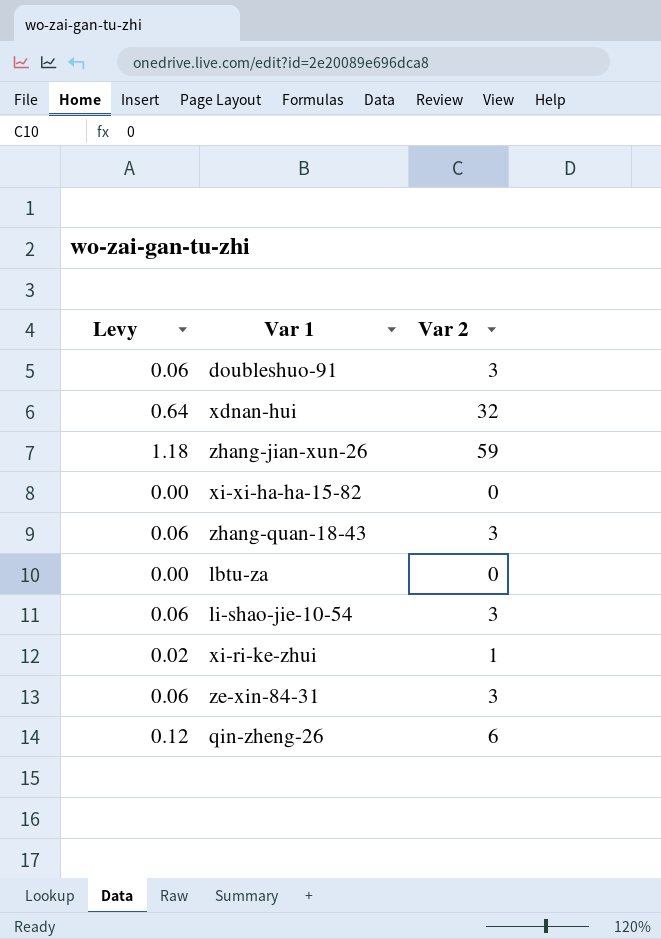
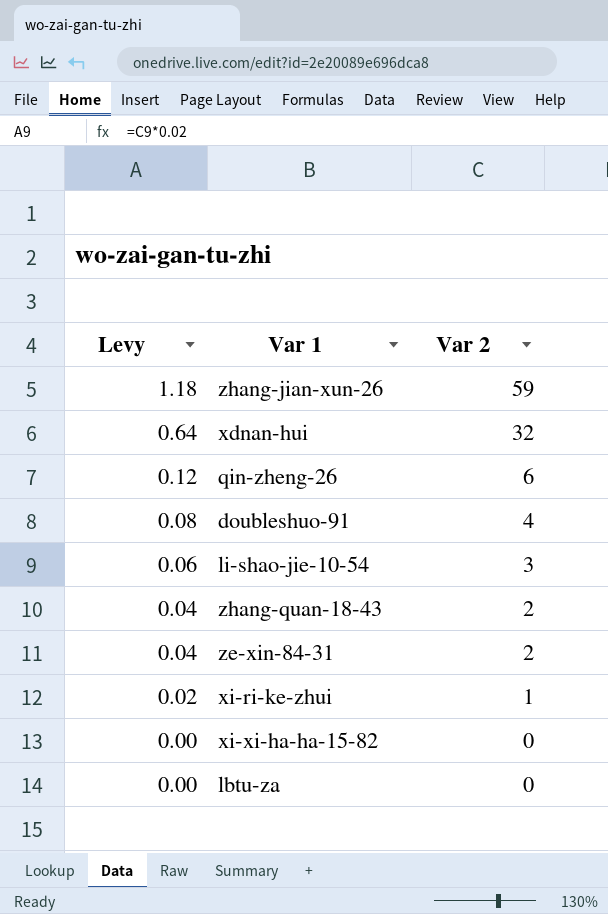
row order: none -> Levy descending
doubleshuo-91 | Levy: 0.06 -> 0.08
doubleshuo-91 | Var 2: 3 -> 4
zhang-quan-18-43 | Levy: 0.06 -> 0.04
zhang-quan-18-43 | Var 2: 3 -> 2
ze-xin-84-31 | Levy: 0.06 -> 0.04
ze-xin-84-31 | Var 2: 3 -> 2

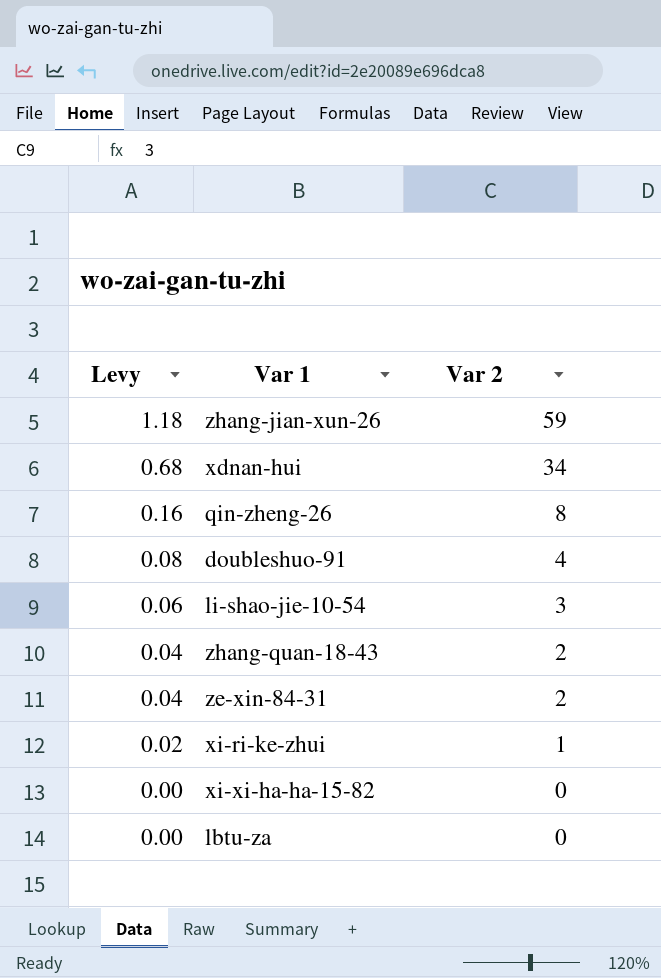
xdnan-hui | Levy: 0.64 -> 0.68
xdnan-hui | Var 2: 32 -> 34
qin-zheng-26 | Levy: 0.12 -> 0.16
qin-zheng-26 | Var 2: 6 -> 8

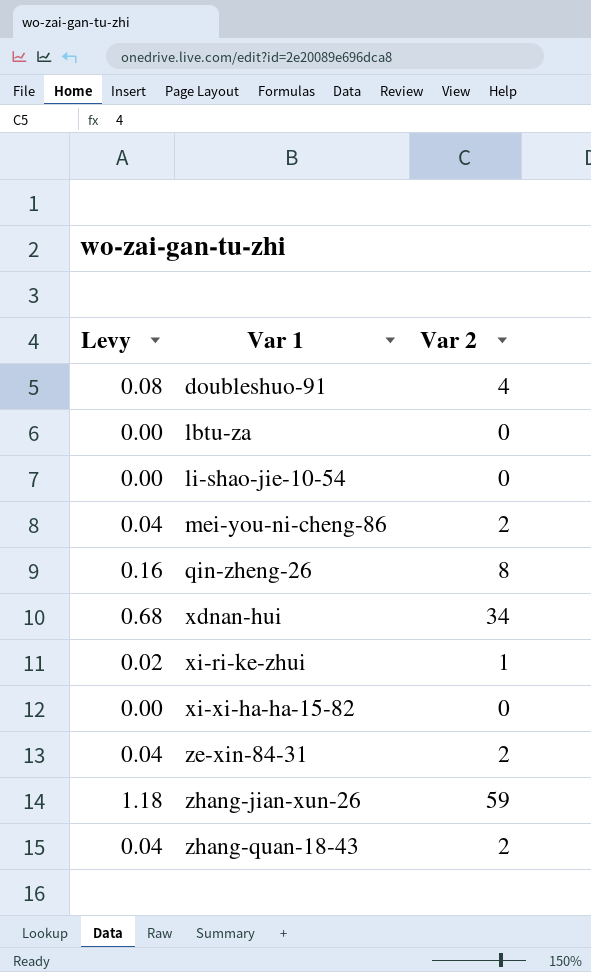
row order: Levy descending -> Var 1 ascending
li-shao-jie-10-54 | Levy: 0.06 -> 0.00
li-shao-jie-10-54 | Var 2: 3 -> 0
row mei-you-ni-cheng-86: none -> 0.04 | 2

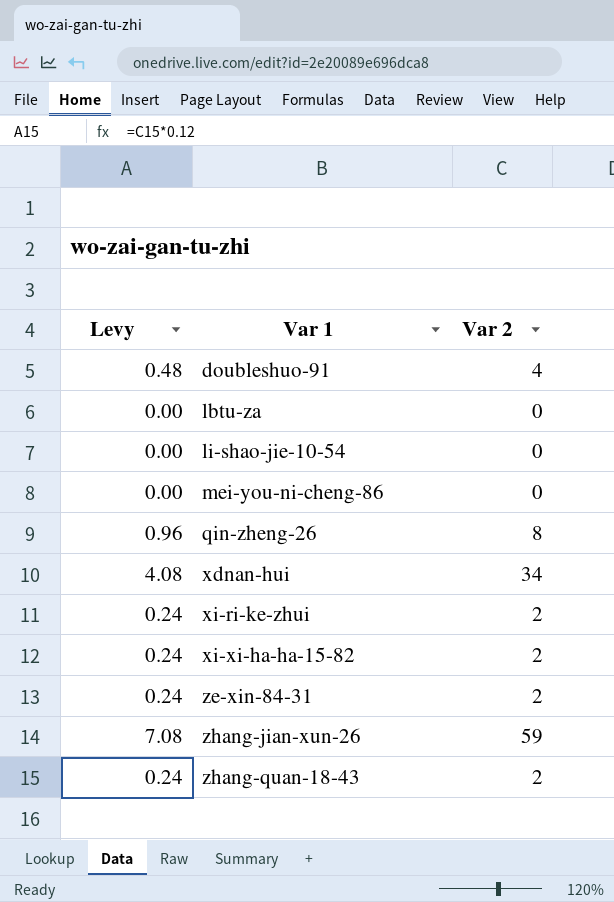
column Levy | formula: [Var 2] * 0.02 -> [Var 2] * 0.12
mei-you-ni-cheng-86 | Var 2: 2 -> 0
xi-ri-ke-zhui | Var 2: 1 -> 2
xi-xi-ha-ha-15-82 | Var 2: 0 -> 2

